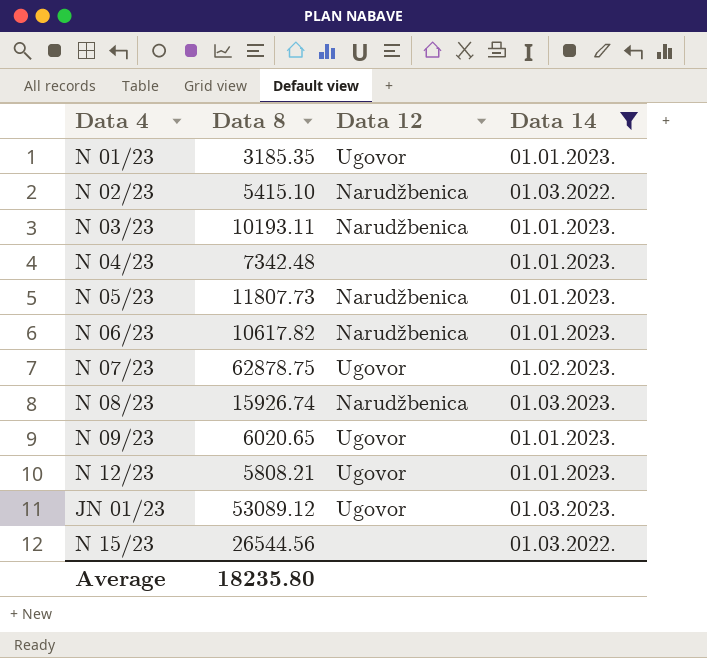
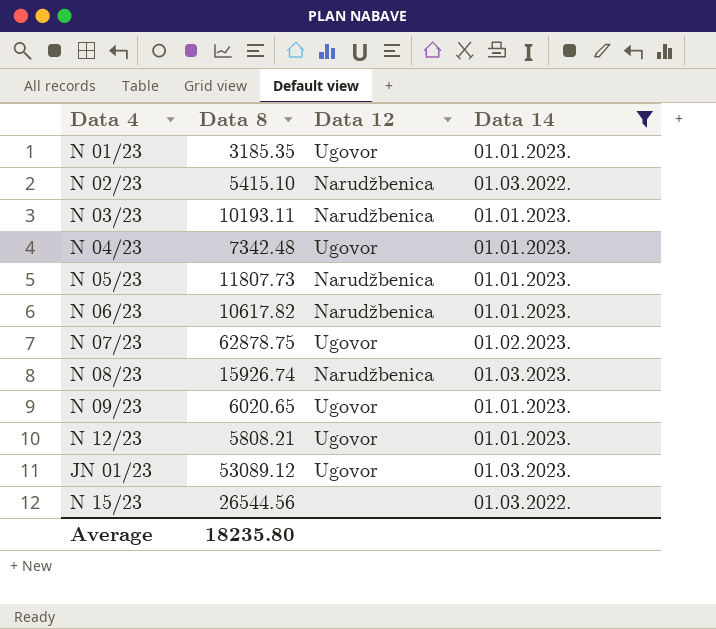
N 04/23 | Data 12: none -> Ugovor

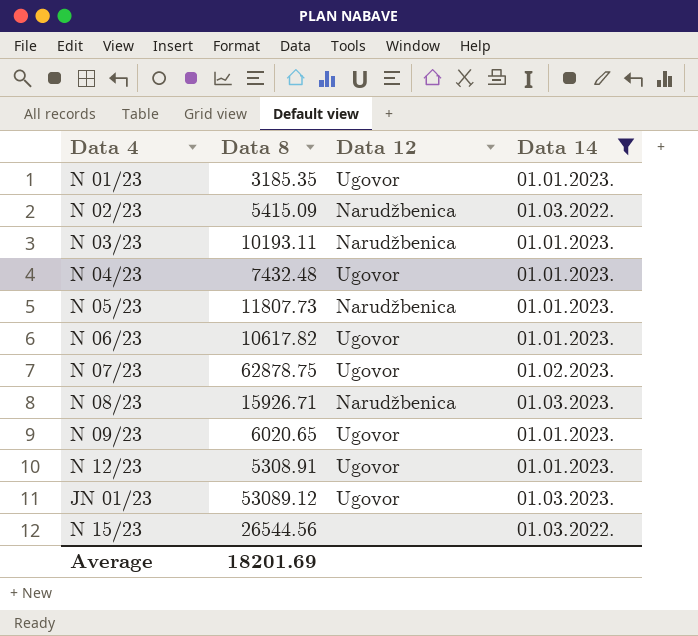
N 02/23 | Data 8: 5415.10 -> 5415.09
N 04/23 | Data 8: 7342.48 -> 7432.48
N 06/23 | Data 12: Narudžbenica -> Ugovor
N 08/23 | Data 8: 15926.74 -> 15926.71
N 12/23 | Data 8: 5808.21 -> 5308.91
Average | Data 8: 18235.80 -> 18201.69

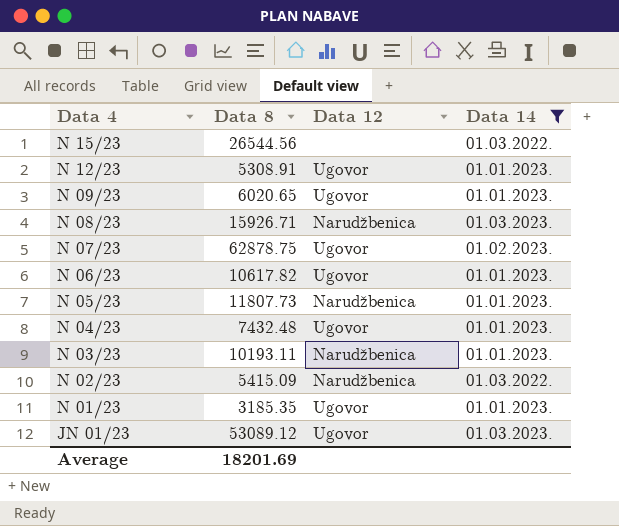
row order: none -> Data 4 descending

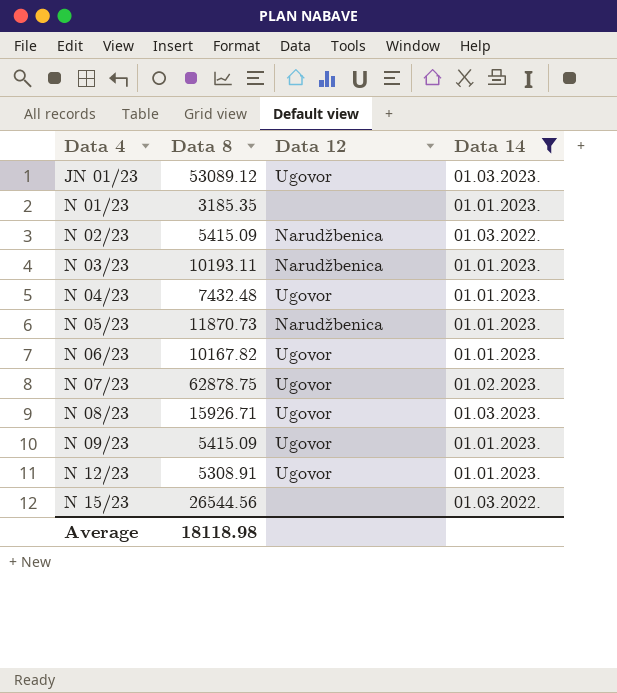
row order: Data 4 descending -> Data 4 ascending
N 01/23 | Data 12: Ugovor -> none
N 05/23 | Data 8: 11807.73 -> 11870.73
N 06/23 | Data 8: 10617.82 -> 10167.82
N 08/23 | Data 12: Narudžbenica -> Ugovor
N 09/23 | Data 8: 6020.65 -> 5415.09
Average | Data 8: 18201.69 -> 18118.98

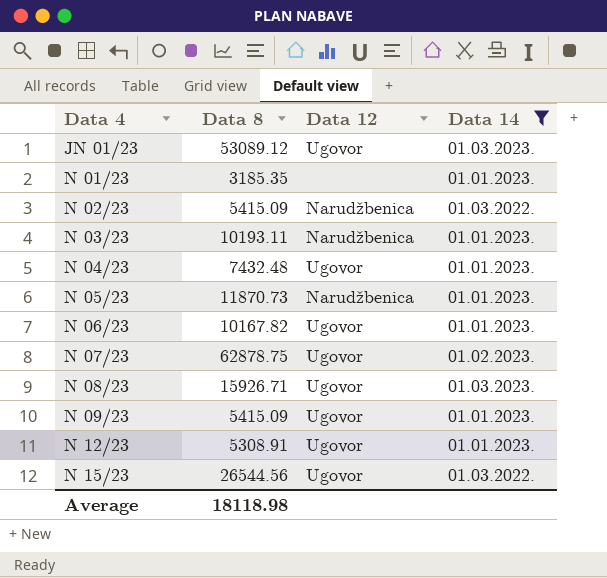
N 15/23 | Data 12: none -> Ugovor

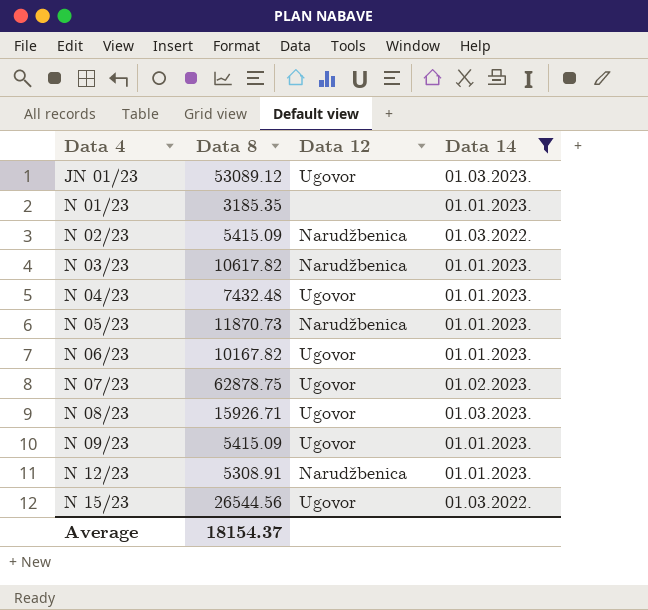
N 03/23 | Data 8: 10193.11 -> 10617.82
N 12/23 | Data 12: Ugovor -> Narudžbenica
Average | Data 8: 18118.98 -> 18154.37

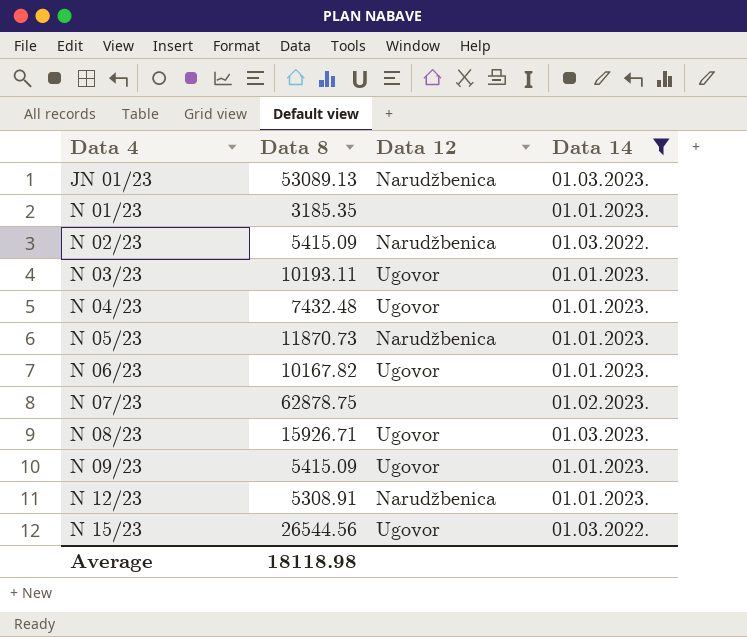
JN 01/23 | Data 8: 53089.12 -> 53089.13
JN 01/23 | Data 12: Ugovor -> Narudžbenica
N 03/23 | Data 8: 10617.82 -> 10193.11
N 03/23 | Data 12: Narudžbenica -> Ugovor
N 07/23 | Data 12: Ugovor -> none
Average | Data 8: 18154.37 -> 18118.98

